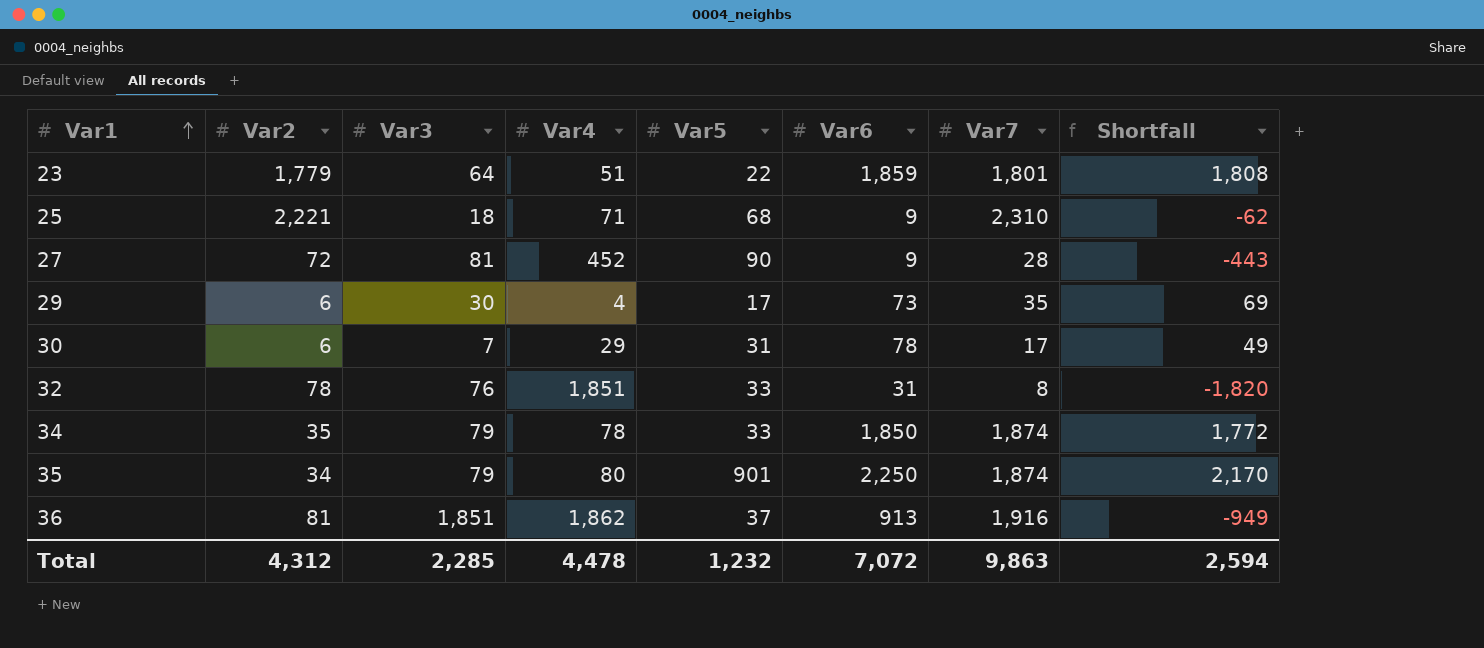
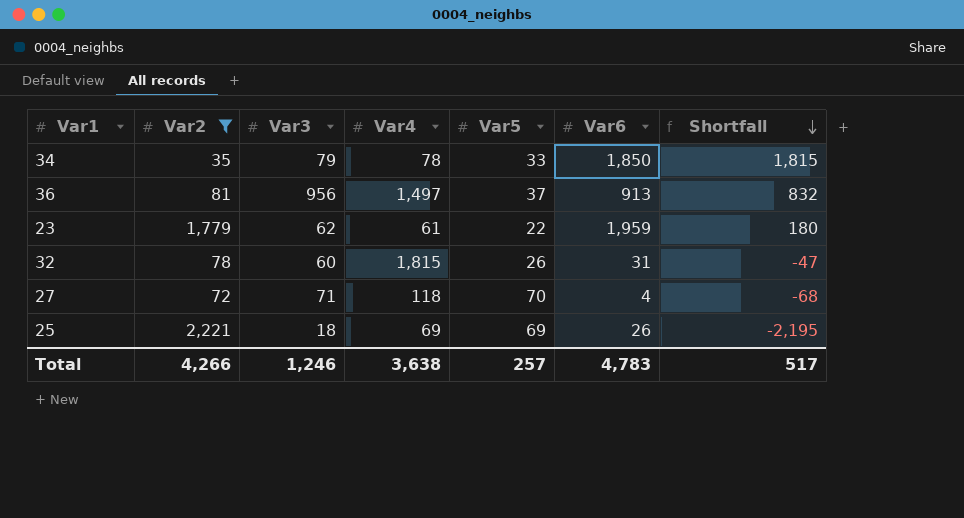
filter: none -> Var2 >= 35
row order: Var1 ascending -> Shortfall descending
column Var7 | position: 7 -> none
column Shortfall | formula: [Var6] - [Var4] -> [Var6] - [Var2]
36 | Var3: 1,851 -> 956
36 | Var4: 1,862 -> 1,497
23 | Var3: 64 -> 62
23 | Var4: 51 -> 61
23 | Var6: 1,859 -> 1,959
32 | Var3: 76 -> 60
32 | Var4: 1,851 -> 1,815
32 | Var5: 33 -> 26
27 | Var3: 81 -> 71
27 | Var4: 452 -> 118
27 | Var5: 90 -> 70
27 | Var6: 9 -> 4
25 | Var4: 71 -> 69
25 | Var5: 68 -> 69
25 | Var6: 9 -> 26
Total | Var2: 4,312 -> 4,266
Total | Var3: 2,285 -> 1,246
Total | Var4: 4,478 -> 3,638
Total | Var5: 1,232 -> 257
Total | Var6: 7,072 -> 4,783
Total | Shortfall: 2,594 -> 517

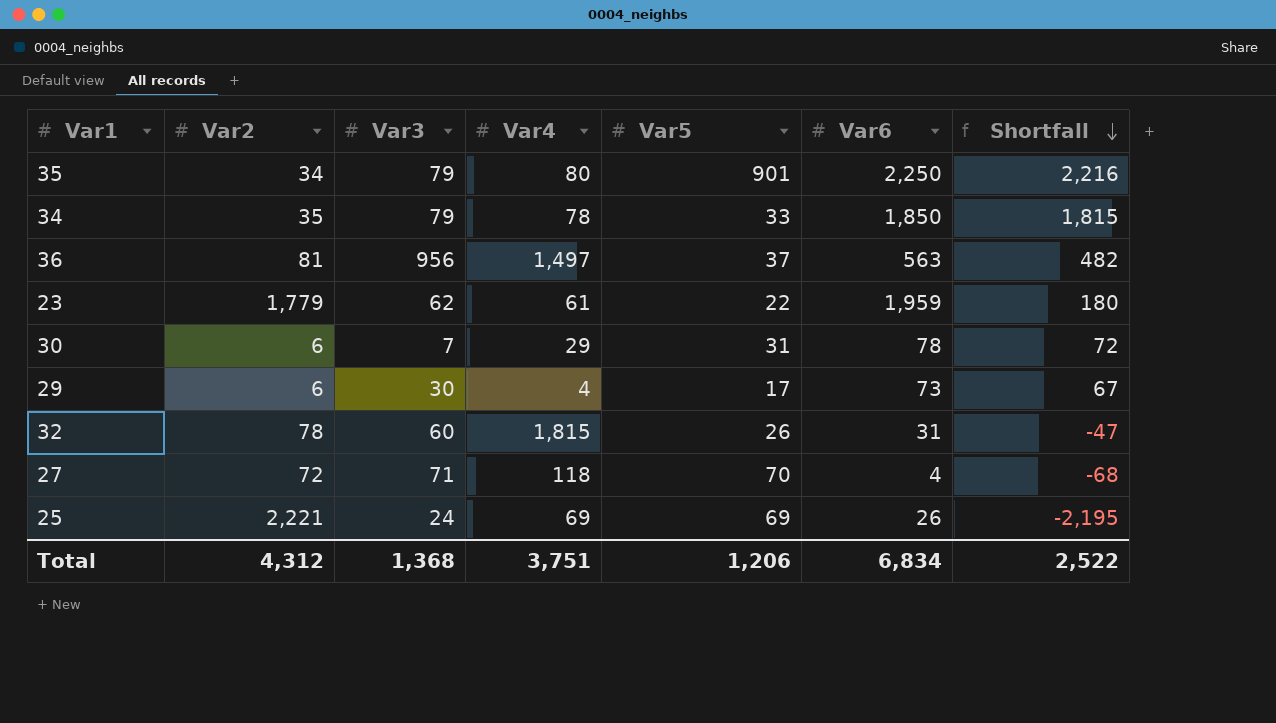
filter: Var2 >= 35 -> none
36 | Var6: 913 -> 563
36 | Shortfall: 832 -> 482
25 | Var3: 18 -> 24
Total | Var2: 4,266 -> 4,312
Total | Var3: 1,246 -> 1,368
Total | Var4: 3,638 -> 3,751
Total | Var5: 257 -> 1,206
Total | Var6: 4,783 -> 6,834
Total | Shortfall: 517 -> 2,522

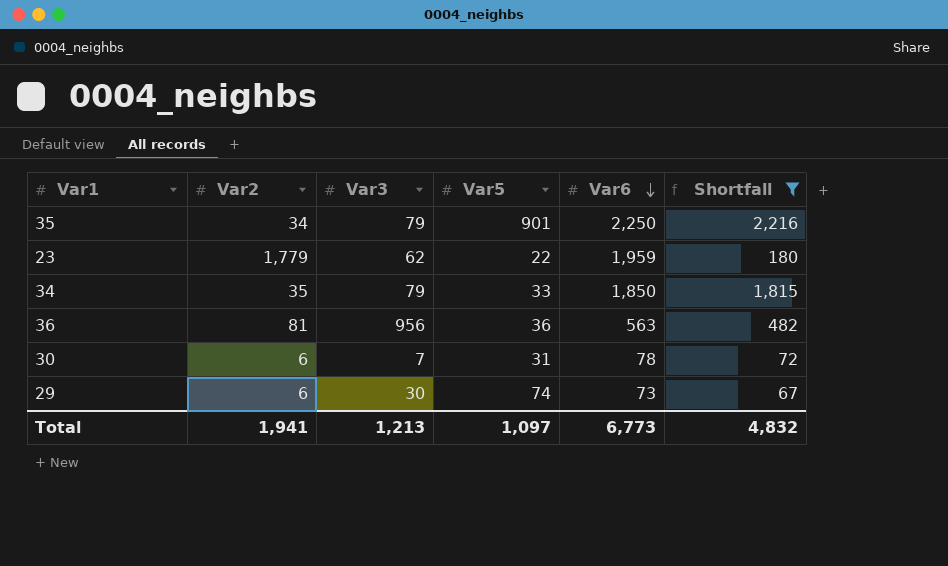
filter: none -> Shortfall >= 67
row order: Shortfall descending -> Var6 descending
column Var4 | position: 4 -> none
36 | Var5: 37 -> 36
29 | Var5: 17 -> 74
Total | Var2: 4,312 -> 1,941
Total | Var3: 1,368 -> 1,213
Total | Var5: 1,206 -> 1,097
Total | Var6: 6,834 -> 6,773
Total | Shortfall: 2,522 -> 4,832

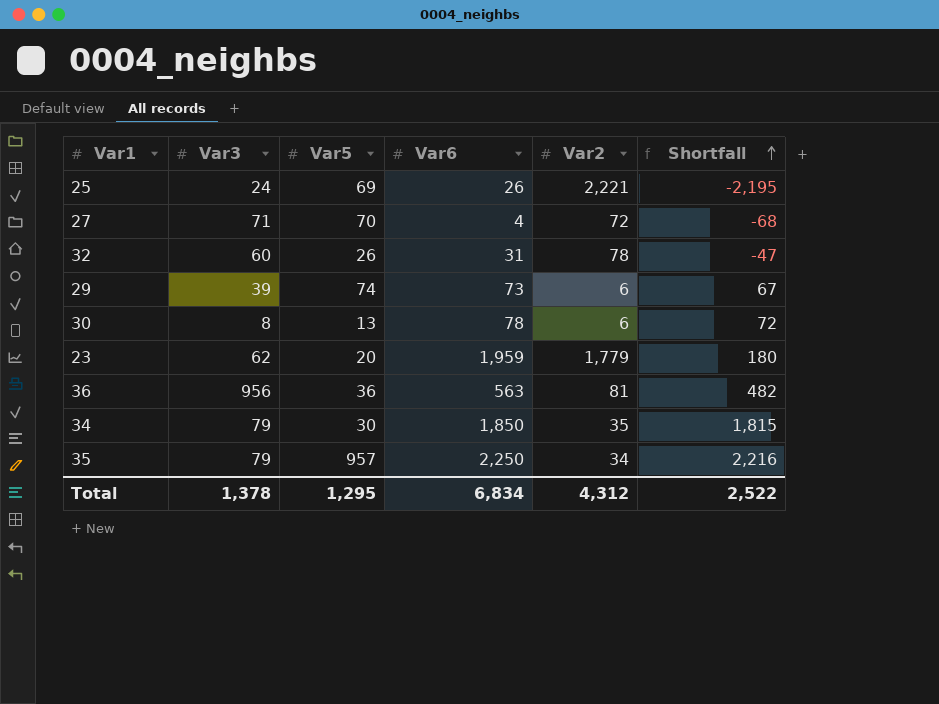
filter: Shortfall >= 67 -> none
row order: Var6 descending -> Shortfall ascending
column Var2 | position: 2 -> 5
29 | Var3: 30 -> 39
30 | Var3: 7 -> 8
30 | Var5: 31 -> 13
23 | Var5: 22 -> 20
34 | Var5: 33 -> 30
35 | Var5: 901 -> 957
Total | Var3: 1,213 -> 1,378
Total | Var5: 1,097 -> 1,295
Total | Var6: 6,773 -> 6,834
Total | Var2: 1,941 -> 4,312
Total | Shortfall: 4,832 -> 2,522

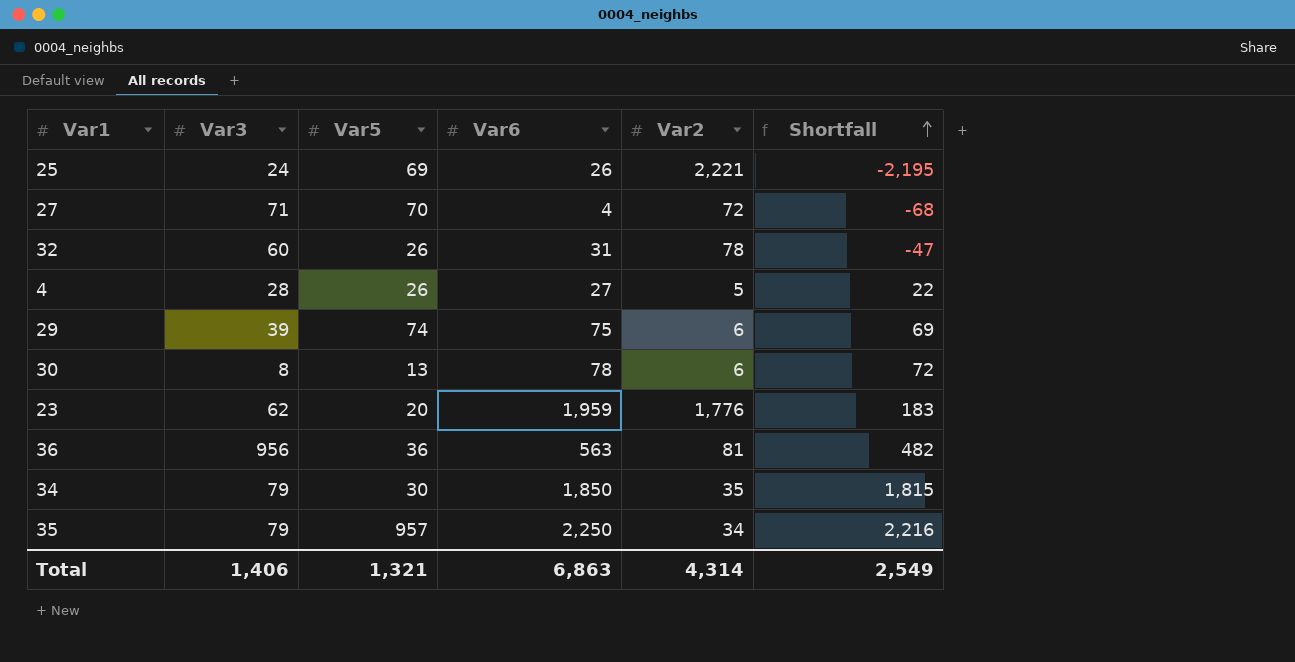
row 4: none -> 28 | 26 | 27 | 5 | 22
29 | Var6: 73 -> 75
29 | Shortfall: 67 -> 69
23 | Var2: 1,779 -> 1,776
23 | Shortfall: 180 -> 183
Total | Var3: 1,378 -> 1,406
Total | Var5: 1,295 -> 1,321
Total | Var6: 6,834 -> 6,863
Total | Var2: 4,312 -> 4,314
Total | Shortfall: 2,522 -> 2,549

